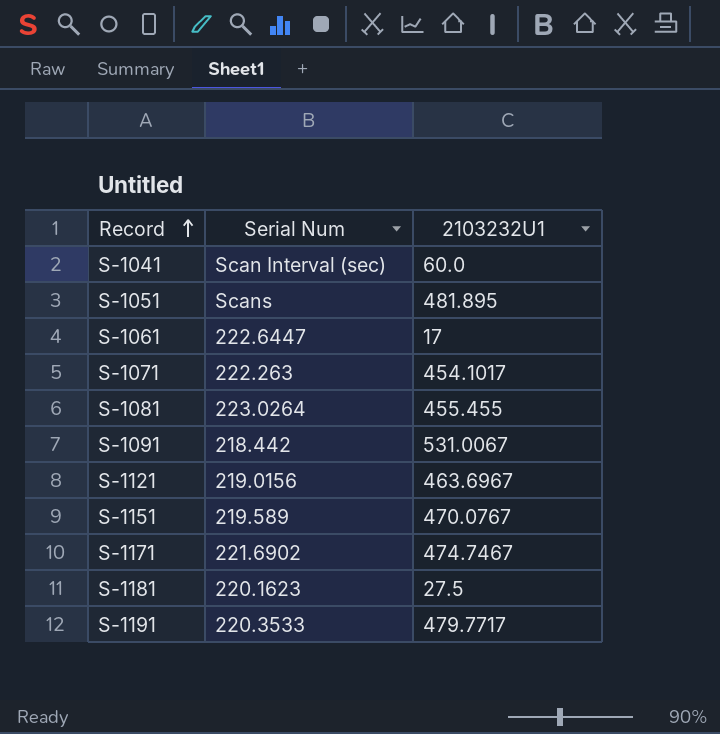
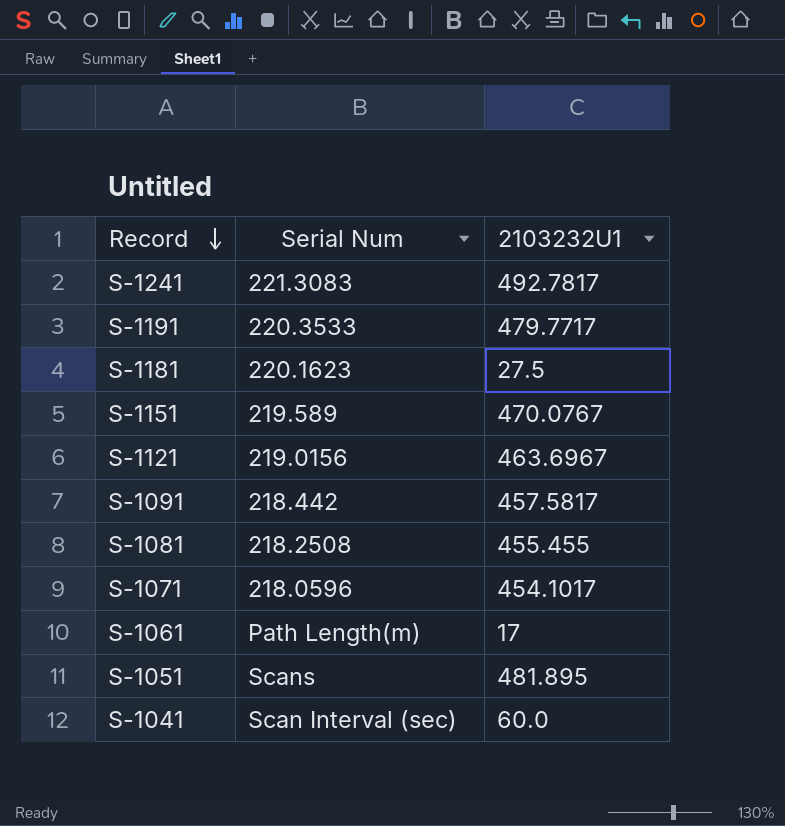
row order: Record ascending -> Record descending
row S-1171: 221.6902 | 474.7467 -> none
row S-1241: none -> 221.3083 | 492.7817
S-1091 | 2103232U1: 531.0067 -> 457.5817
S-1081 | Serial Num: 223.0264 -> 218.2508
S-1071 | Serial Num: 222.263 -> 218.0596
S-1061 | Serial Num: 222.6447 -> Path Length(m)

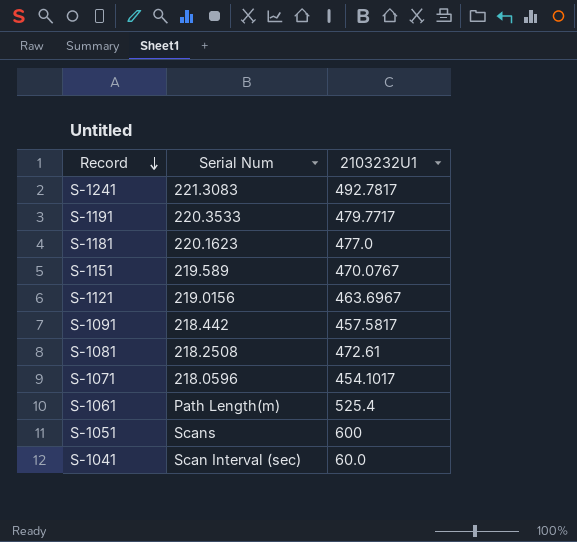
S-1181 | 2103232U1: 27.5 -> 477.0
S-1081 | 2103232U1: 455.455 -> 472.61
S-1061 | 2103232U1: 17 -> 525.4
S-1051 | 2103232U1: 481.895 -> 600

